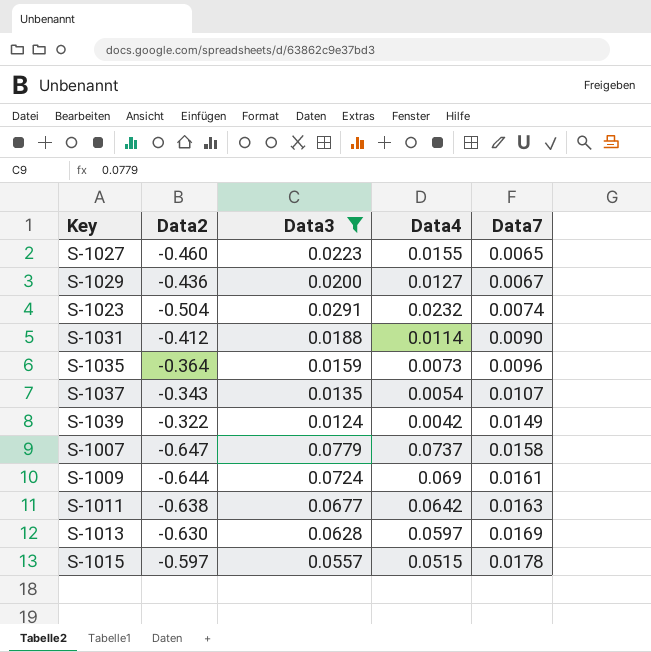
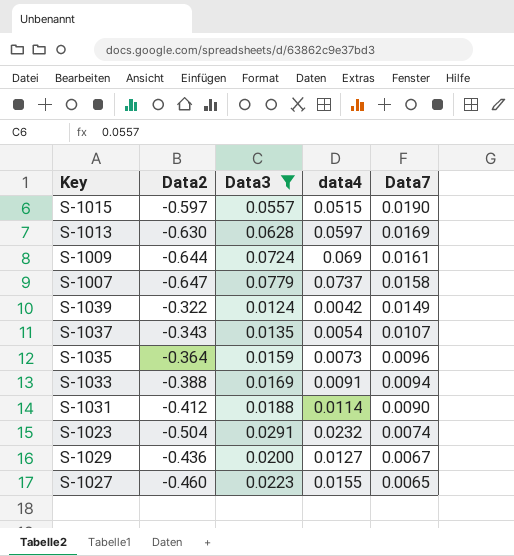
row order: Data7 ascending -> Data7 descending
column name: Data4 -> data4
row S-1011: -0.638 | 0.0677 | 0.0642 | 0.0163 -> none
S-1015 | Data7: 0.0178 -> 0.0190
row S-1033: none -> -0.388 | 0.0169 | 0.0091 | 0.0094

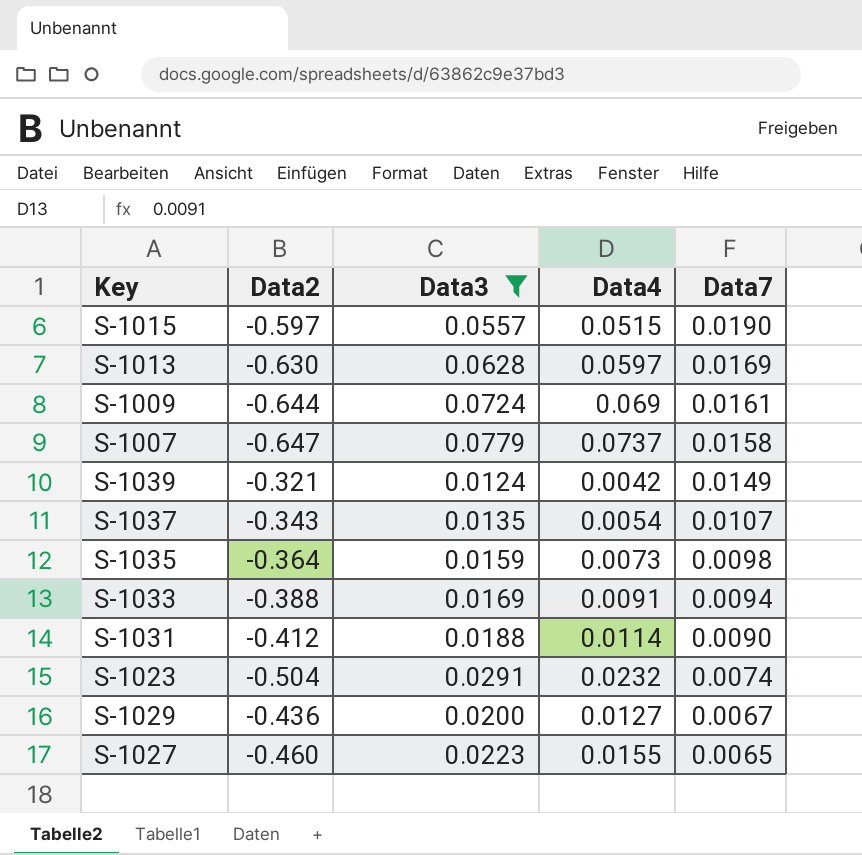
column name: data4 -> Data4
S-1039 | Data2: -0.322 -> -0.321
S-1035 | Data7: 0.0096 -> 0.0098

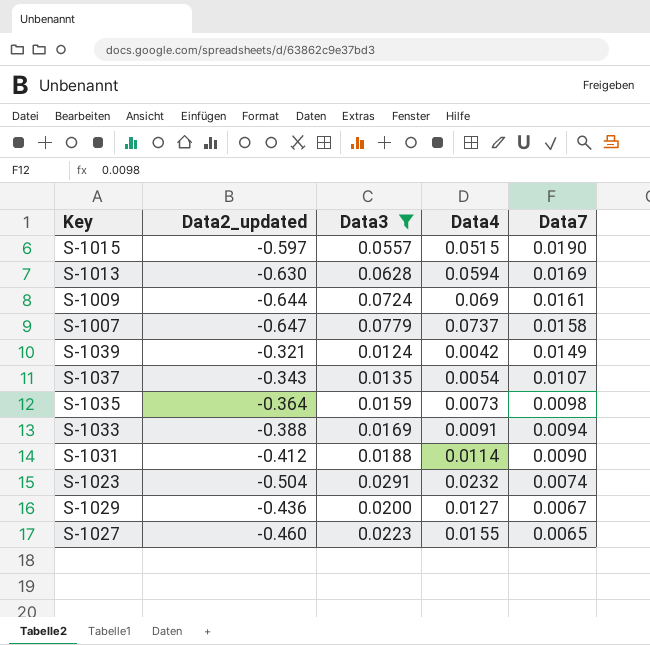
column name: Data2 -> Data2_updated
S-1013 | Data4: 0.0597 -> 0.0594

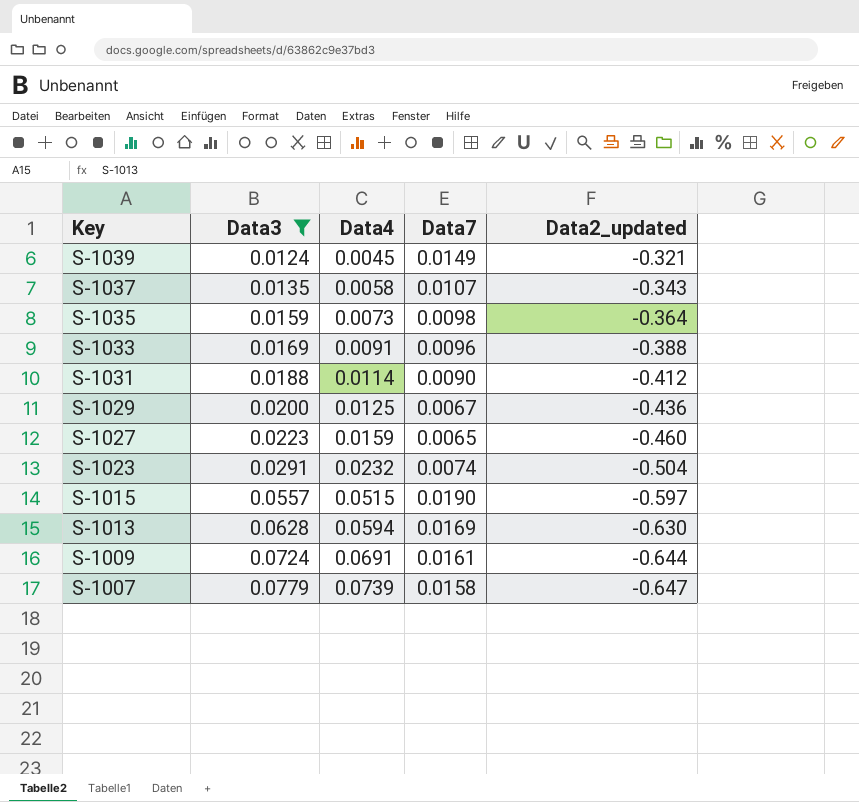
row order: Data7 descending -> Key descending
column Data2_updated | position: 2 -> 5
S-1039 | Data4: 0.0042 -> 0.0045
S-1037 | Data4: 0.0054 -> 0.0058
S-1033 | Data7: 0.0094 -> 0.0096
S-1029 | Data4: 0.0127 -> 0.0125
S-1027 | Data4: 0.0155 -> 0.0159
S-1009 | Data4: 0.069 -> 0.0691
S-1007 | Data4: 0.0737 -> 0.0739

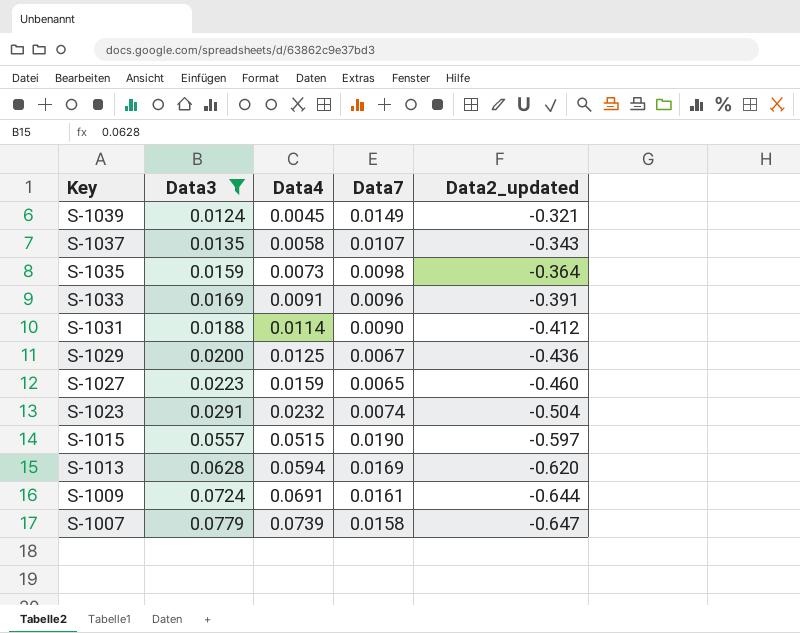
S-1033 | Data2_updated: -0.388 -> -0.391
S-1013 | Data2_updated: -0.630 -> -0.620

